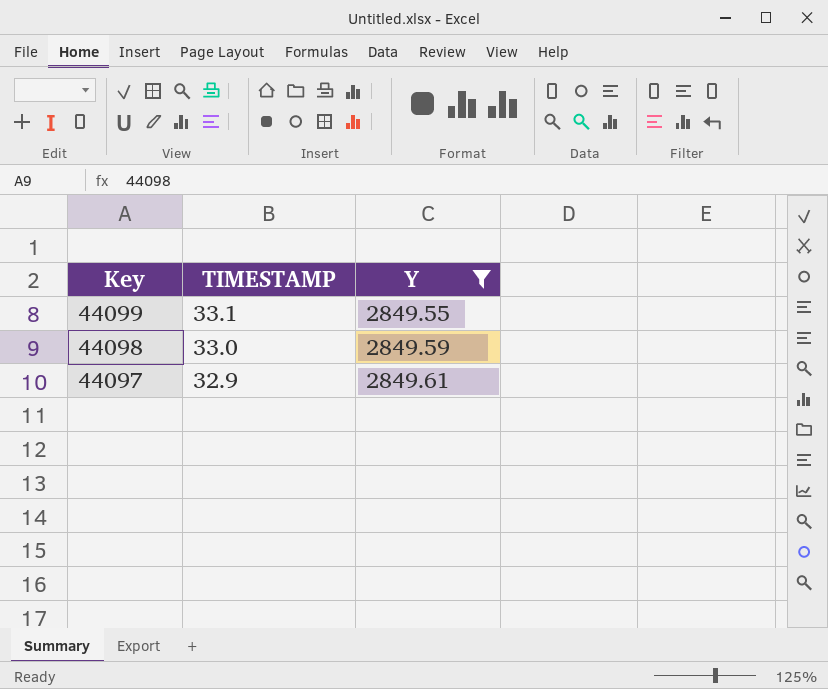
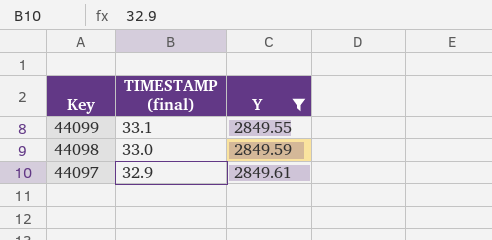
column name: TIMESTAMP -> TIMESTAMP (final)

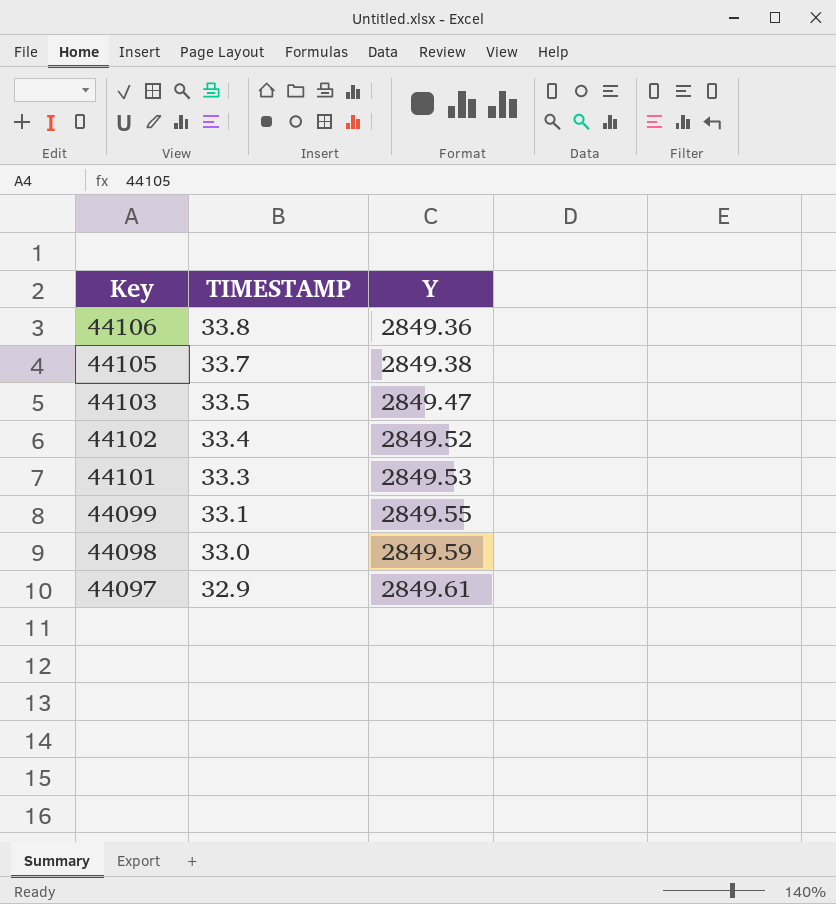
filter: Y >= 2849.55 -> none
column name: TIMESTAMP (final) -> TIMESTAMP

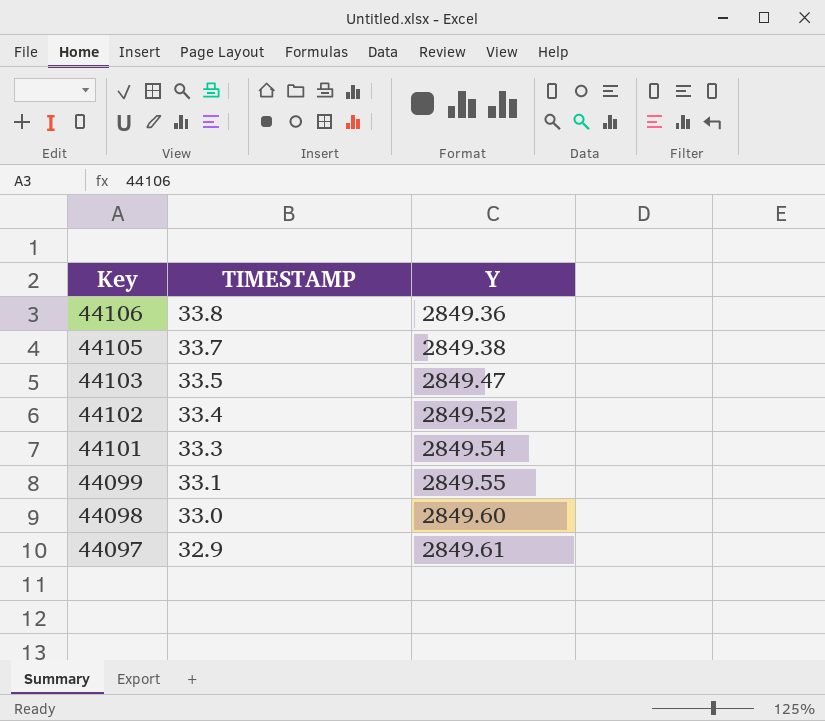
44101 | Y: 2849.53 -> 2849.54
44098 | Y: 2849.59 -> 2849.60

